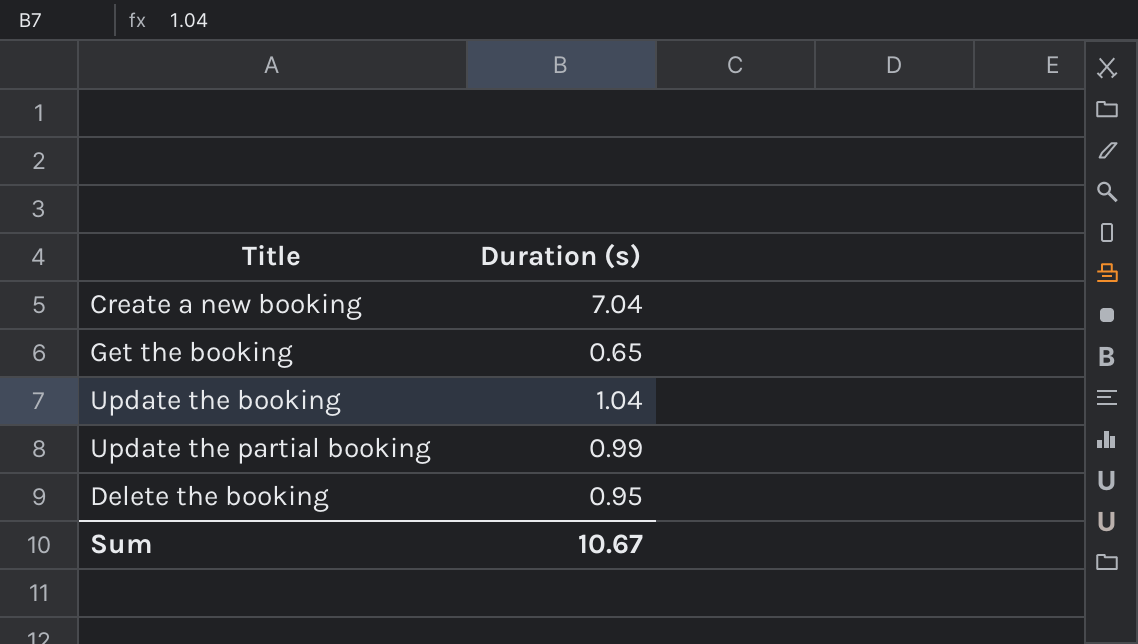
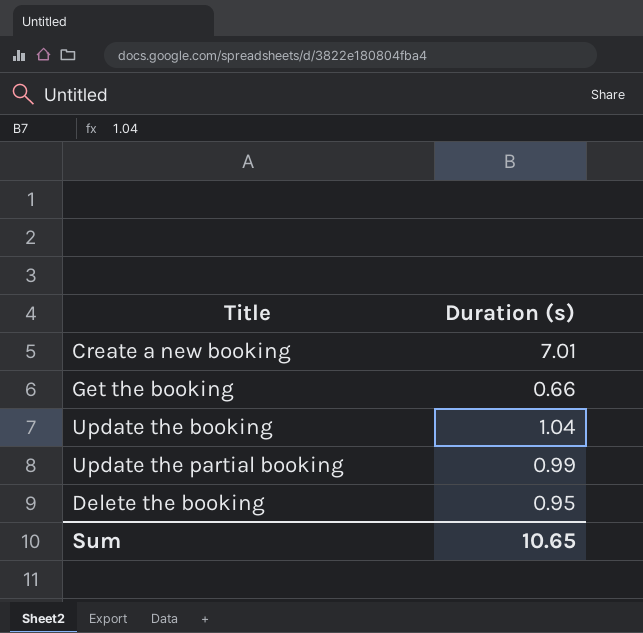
Create a new booking | Duration (s): 7.04 -> 7.01
Get the booking | Duration (s): 0.65 -> 0.66
Sum | Duration (s): 10.67 -> 10.65

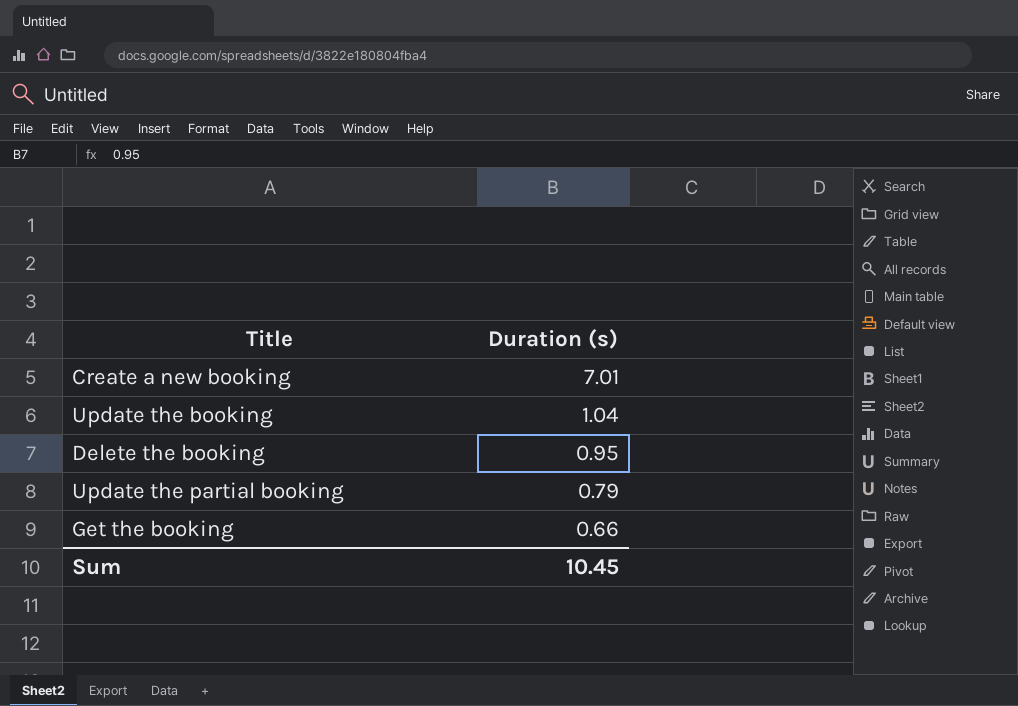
row order: none -> Duration (s) descending
Update the partial booking | Duration (s): 0.99 -> 0.79
Sum | Duration (s): 10.65 -> 10.45

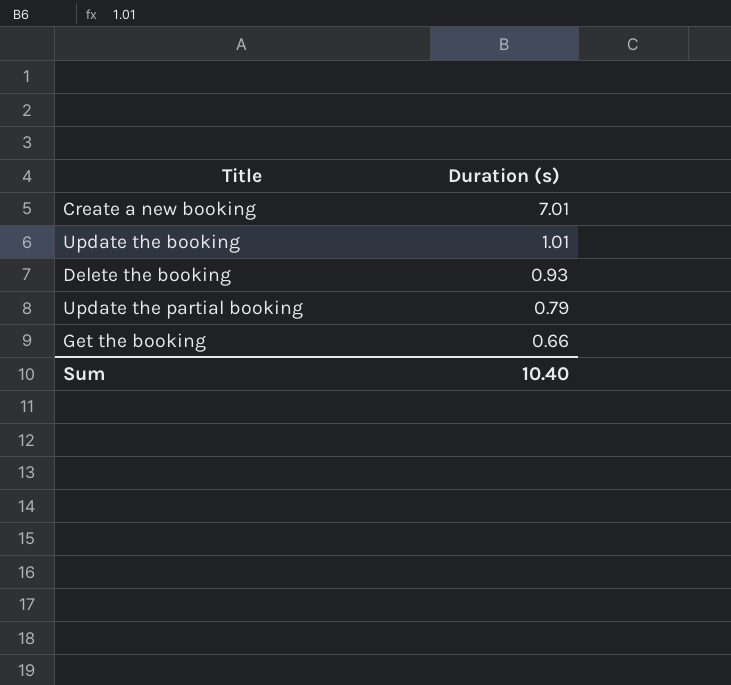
Update the booking | Duration (s): 1.04 -> 1.01
Delete the booking | Duration (s): 0.95 -> 0.93
Sum | Duration (s): 10.45 -> 10.40

